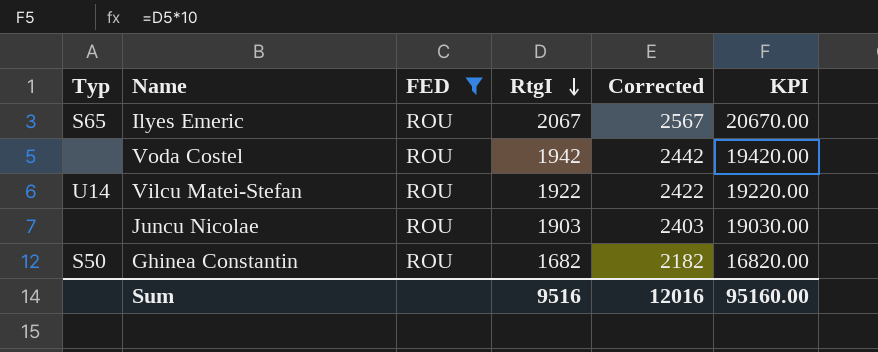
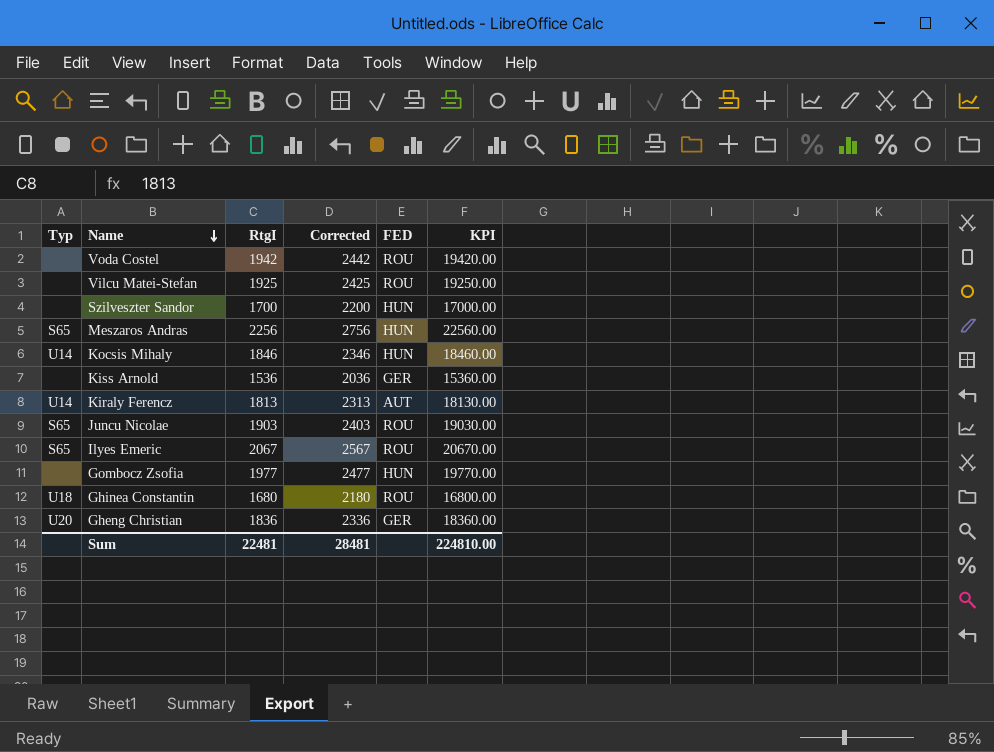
filter: FED = ROU -> none
row order: RtgI descending -> Name descending
column FED | position: 3 -> 5
Vilcu Matei-Stefan | Typ: U14 -> none
Vilcu Matei-Stefan | RtgI: 1922 -> 1925
Vilcu Matei-Stefan | Corrected: 2422 -> 2425
Vilcu Matei-Stefan | KPI: 19220.00 -> 19250.00
Juncu Nicolae | Typ: none -> S65
Ghinea Constantin | Typ: S50 -> U18
Ghinea Constantin | RtgI: 1682 -> 1680
Ghinea Constantin | Corrected: 2182 -> 2180
Ghinea Constantin | KPI: 16820.00 -> 16800.00
Sum | RtgI: 9516 -> 22481
Sum | Corrected: 12016 -> 28481
Sum | KPI: 95160.00 -> 224810.00

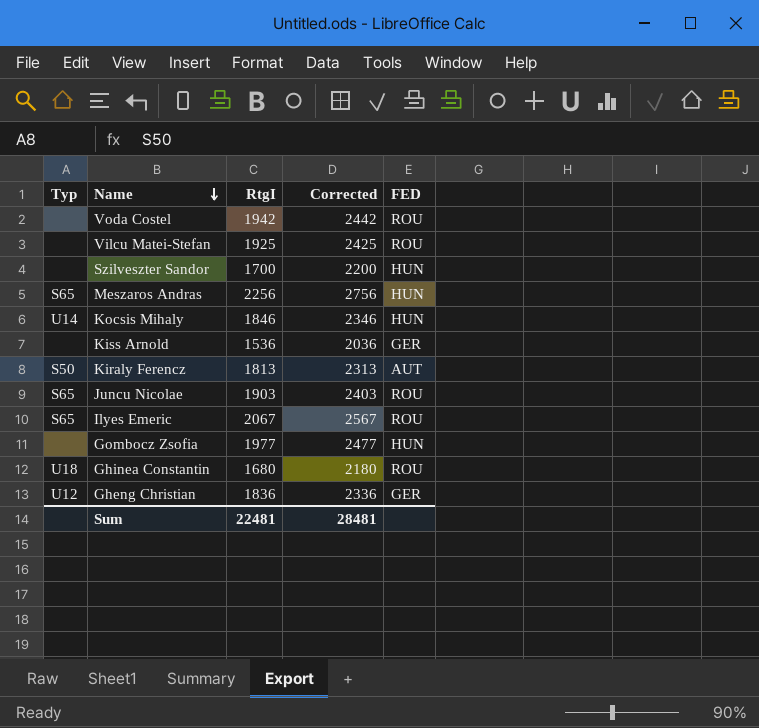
column KPI | formula: [RtgI] * 10 -> none
Kiraly Ferencz | Typ: U14 -> S50
Gheng Christian | Typ: U20 -> U12

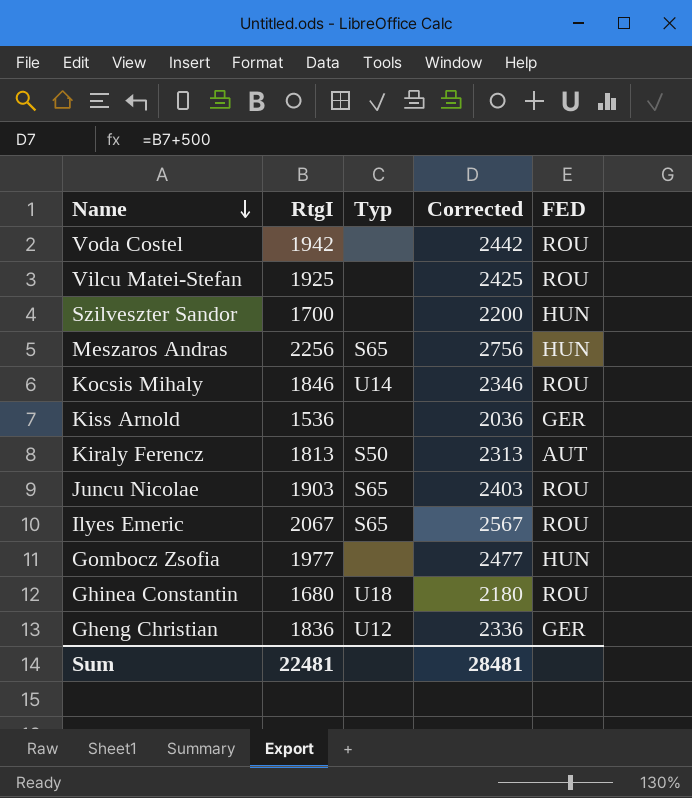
column Typ | position: 1 -> 3
Kocsis Mihaly | FED: HUN -> ROU

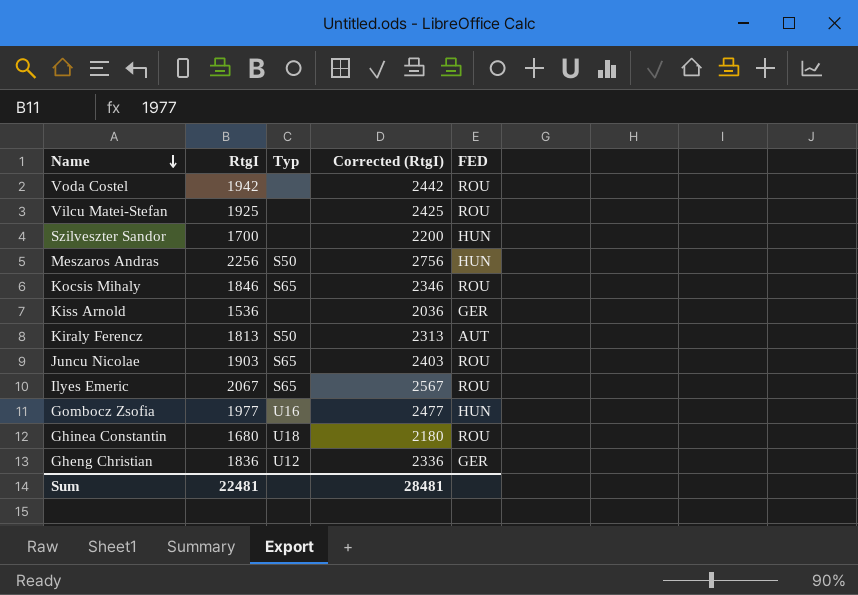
column name: Corrected -> Corrected (RtgI)
Meszaros Andras | Typ: S65 -> S50
Kocsis Mihaly | Typ: U14 -> S65
Gombocz Zsofia | Typ: none -> U16

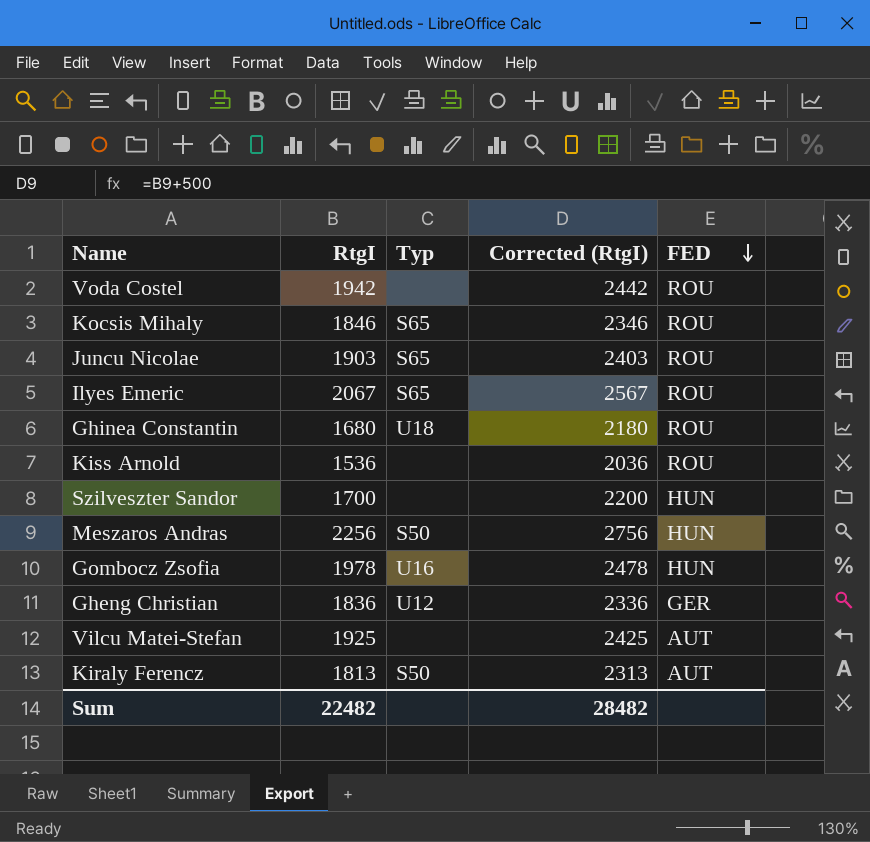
row order: Name descending -> FED descending
Kiss Arnold | FED: GER -> ROU
Gombocz Zsofia | RtgI: 1977 -> 1978
Gombocz Zsofia | Corrected (RtgI): 2477 -> 2478
Vilcu Matei-Stefan | FED: ROU -> AUT
Sum | RtgI: 22481 -> 22482
Sum | Corrected (RtgI): 28481 -> 28482

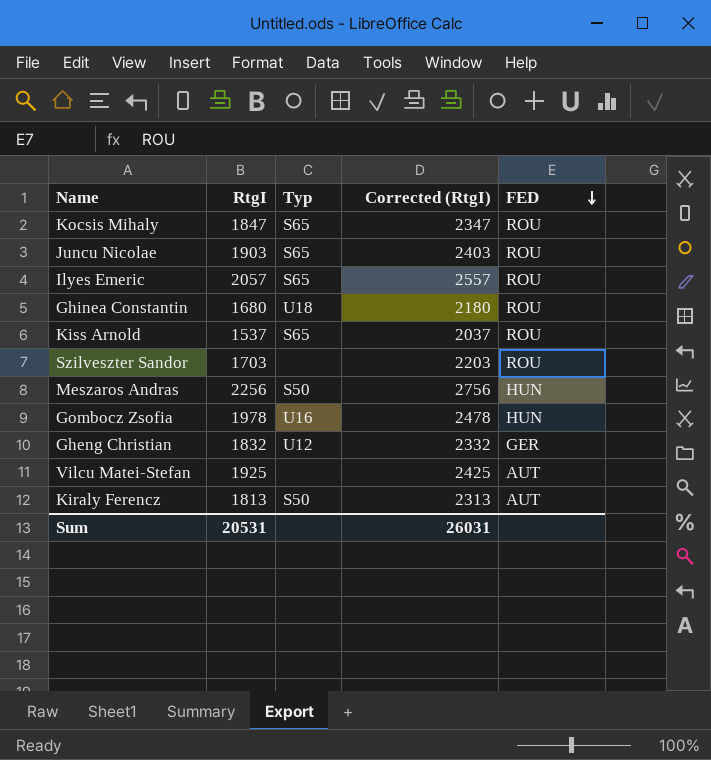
row Voda Costel: 1942 | none | 2442 | ROU -> none
Kocsis Mihaly | RtgI: 1846 -> 1847
Kocsis Mihaly | Corrected (RtgI): 2346 -> 2347
Ilyes Emeric | RtgI: 2067 -> 2057
Ilyes Emeric | Corrected (RtgI): 2567 -> 2557
Kiss Arnold | RtgI: 1536 -> 1537
Kiss Arnold | Typ: none -> S65
Kiss Arnold | Corrected (RtgI): 2036 -> 2037
Szilveszter Sandor | RtgI: 1700 -> 1703
Szilveszter Sandor | Corrected (RtgI): 2200 -> 2203
Szilveszter Sandor | FED: HUN -> ROU
Gheng Christian | RtgI: 1836 -> 1832
Gheng Christian | Corrected (RtgI): 2336 -> 2332
Sum | RtgI: 22482 -> 20531
Sum | Corrected (RtgI): 28482 -> 26031

